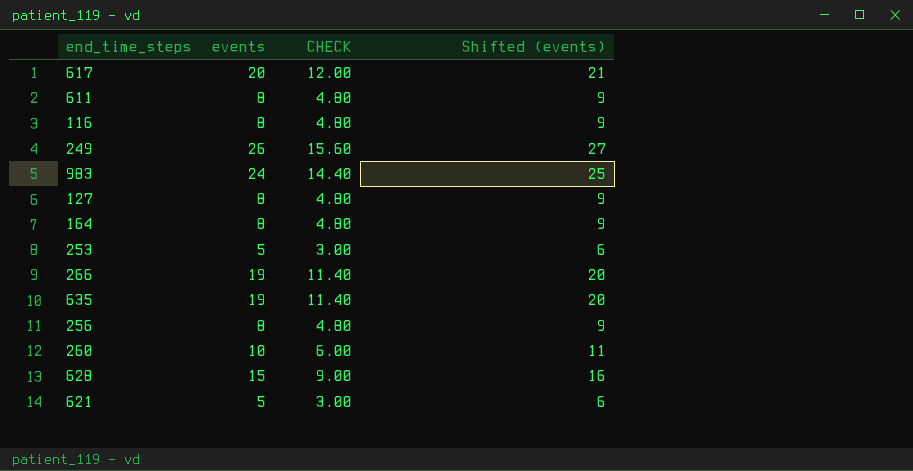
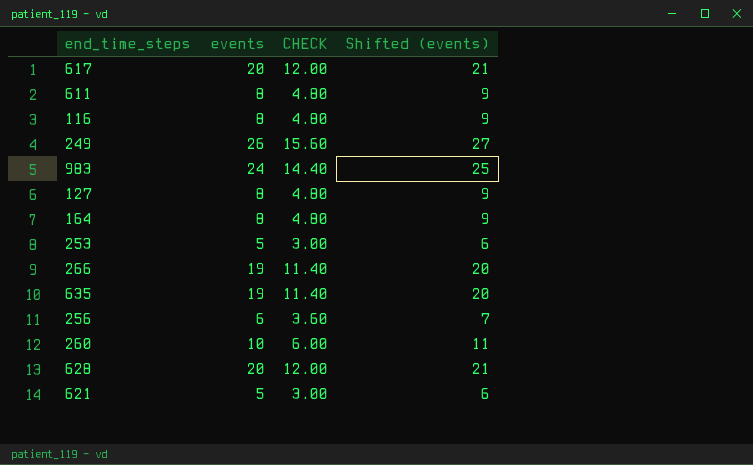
256 | events: 8 -> 6
256 | CHECK: 4.80 -> 3.60
256 | Shifted (events): 9 -> 7
628 | events: 15 -> 20
628 | CHECK: 9.00 -> 12.00
628 | Shifted (events): 16 -> 21

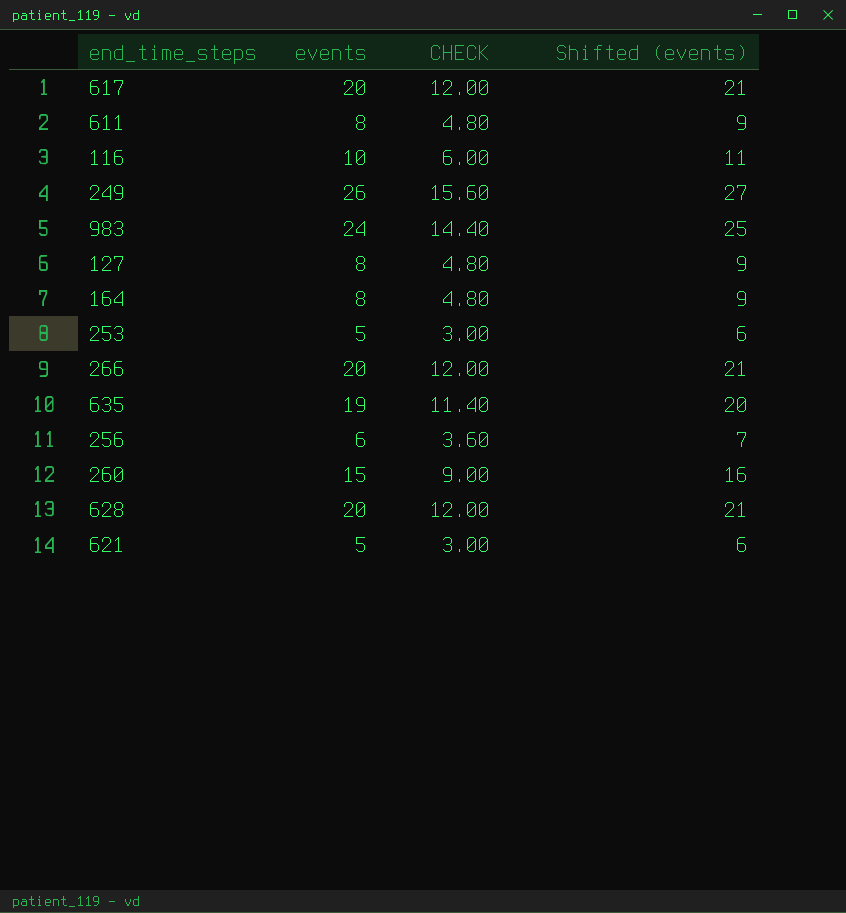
116 | events: 8 -> 10
116 | CHECK: 4.80 -> 6.00
116 | Shifted (events): 9 -> 11
266 | events: 19 -> 20
266 | CHECK: 11.40 -> 12.00
266 | Shifted (events): 20 -> 21
260 | events: 10 -> 15
260 | CHECK: 6.00 -> 9.00
260 | Shifted (events): 11 -> 16

